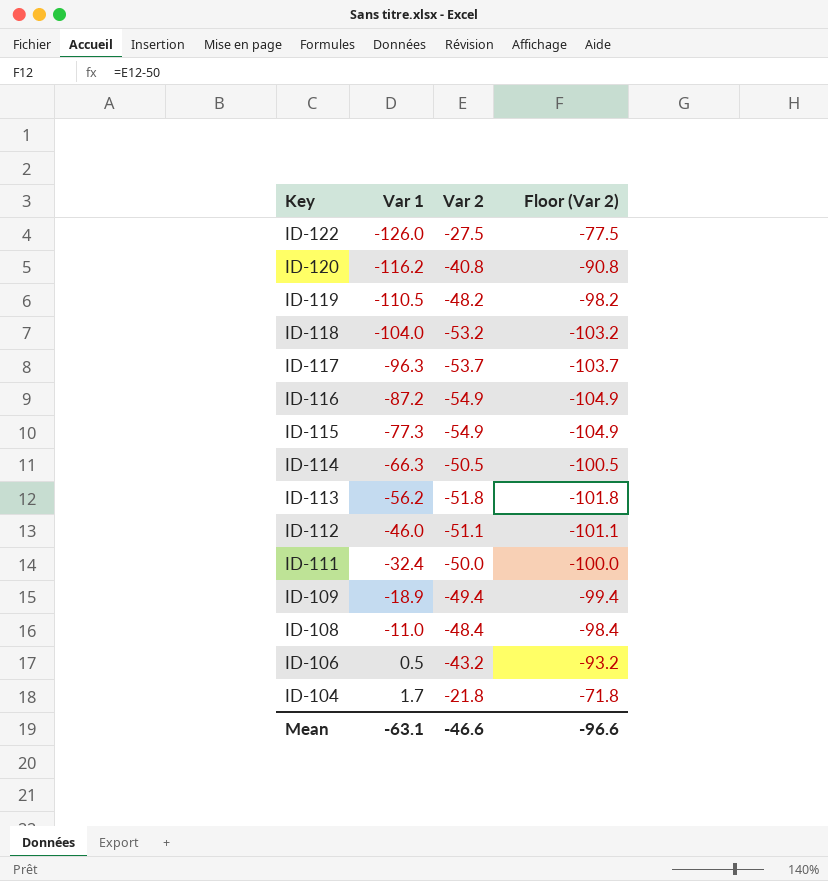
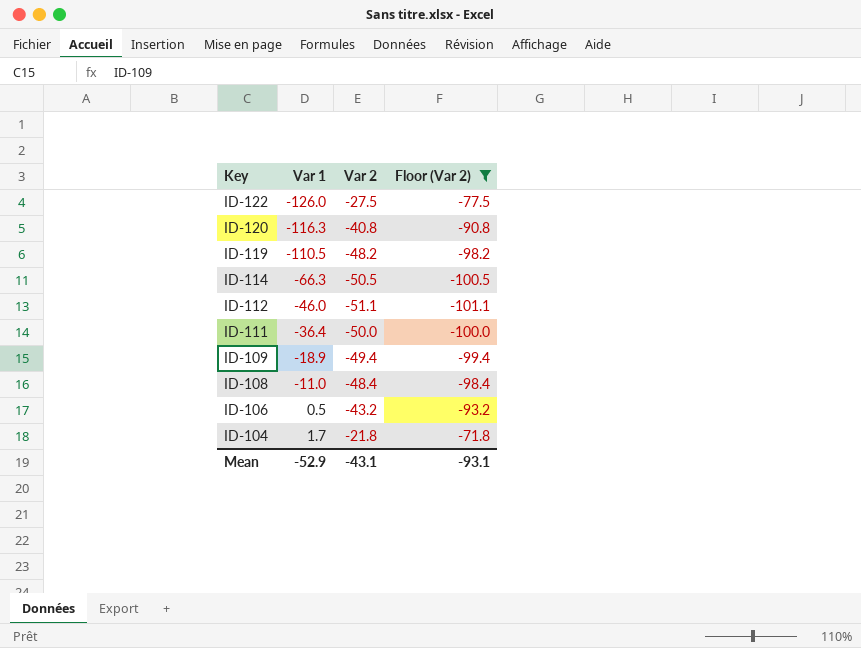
filter: none -> Floor (Var 2) >= -101.1
ID-120 | Var 1: -116.2 -> -116.3
ID-111 | Var 1: -32.4 -> -36.4
Mean | Var 1: -63.1 -> -52.9
Mean | Var 2: -46.6 -> -43.1
Mean | Floor (Var 2): -96.6 -> -93.1

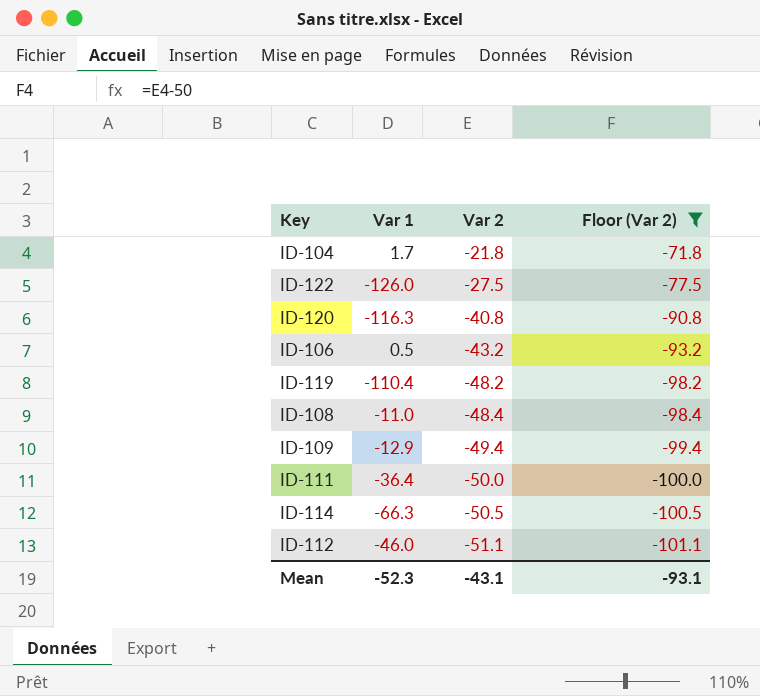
row order: Key descending -> Var 2 descending
ID-119 | Var 1: -110.5 -> -110.4
ID-109 | Var 1: -18.9 -> -12.9
Mean | Var 1: -52.9 -> -52.3

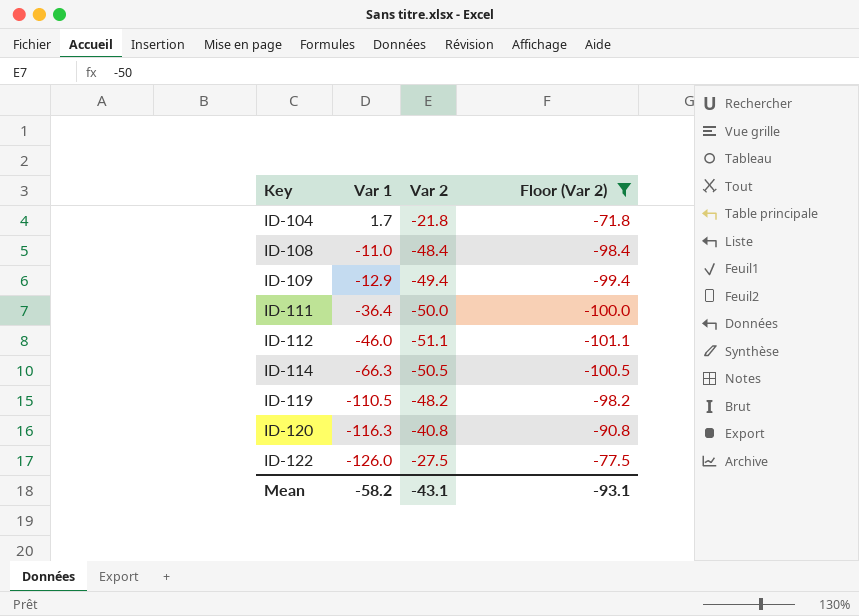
row order: Var 2 descending -> Key ascending
row ID-106: 0.5 | -43.2 | -93.2 -> none
ID-119 | Var 1: -110.4 -> -110.5
Mean | Var 1: -52.3 -> -58.2

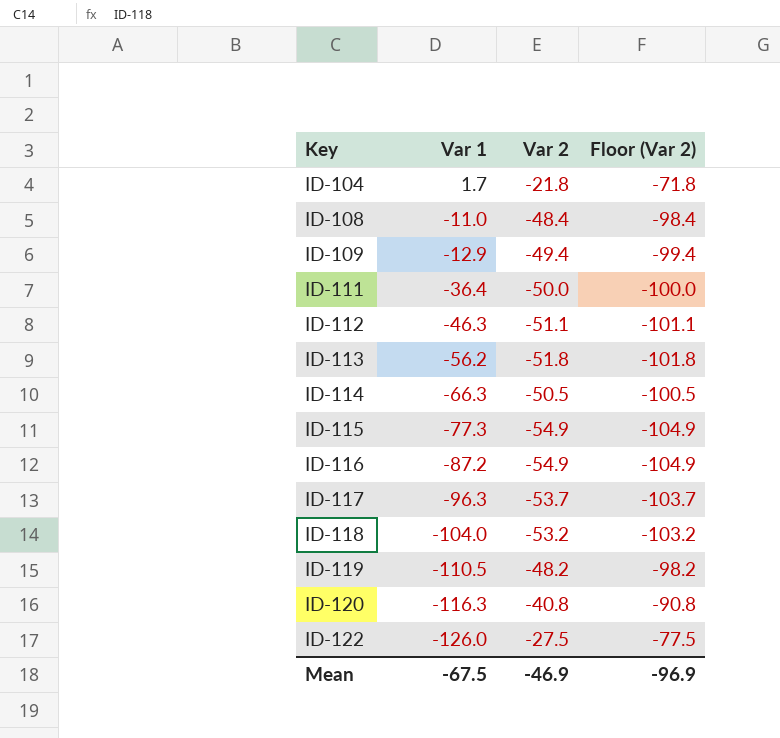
filter: Floor (Var 2) >= -101.1 -> none
ID-112 | Var 1: -46.0 -> -46.3
Mean | Var 1: -58.2 -> -67.5
Mean | Var 2: -43.1 -> -46.9
Mean | Floor (Var 2): -93.1 -> -96.9

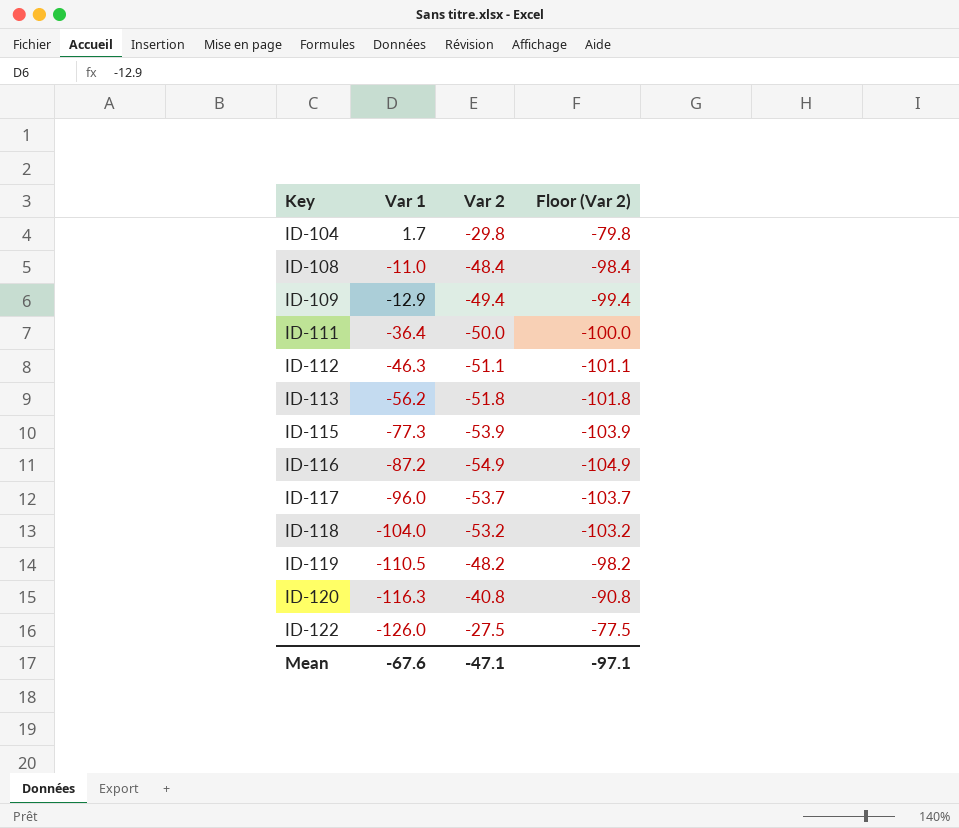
row ID-114: -66.3 | -50.5 | -100.5 -> none
ID-104 | Var 2: -21.8 -> -29.8
ID-104 | Floor (Var 2): -71.8 -> -79.8
ID-115 | Var 2: -54.9 -> -53.9
ID-115 | Floor (Var 2): -104.9 -> -103.9
ID-117 | Var 1: -96.3 -> -96.0
Mean | Var 1: -67.5 -> -67.6
Mean | Var 2: -46.9 -> -47.1
Mean | Floor (Var 2): -96.9 -> -97.1

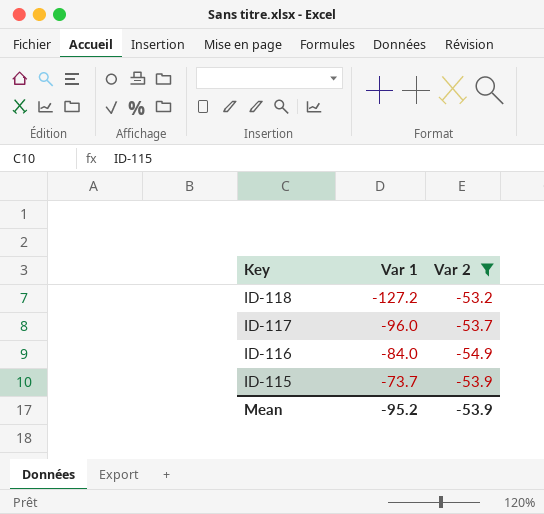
filter: none -> Var 2 <= -53.2
row order: Key ascending -> Key descending
column Floor (Var 2) | formula: [Var 2] - 50 -> none
ID-118 | Var 1: -104.0 -> -127.2
ID-116 | Var 1: -87.2 -> -84.0
ID-115 | Var 1: -77.3 -> -73.7
Mean | Var 1: -67.6 -> -95.2
Mean | Var 2: -47.1 -> -53.9

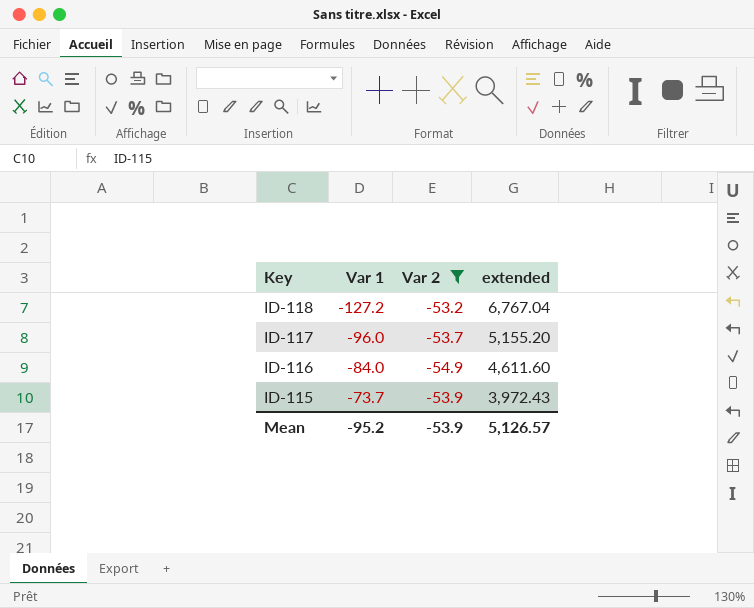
column extended | formula: none -> [Var 1] * [Var 2]

